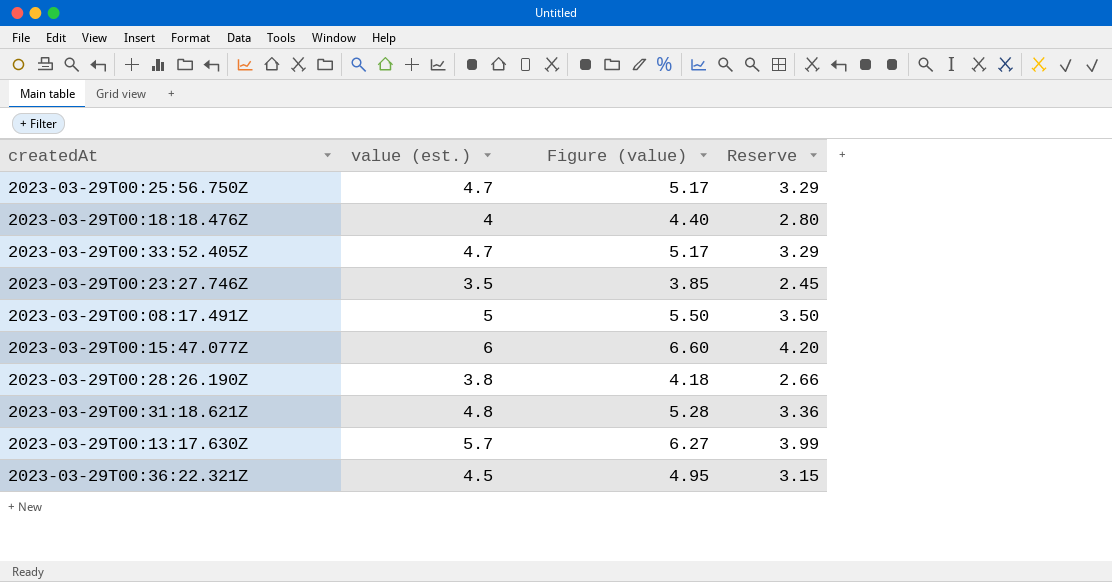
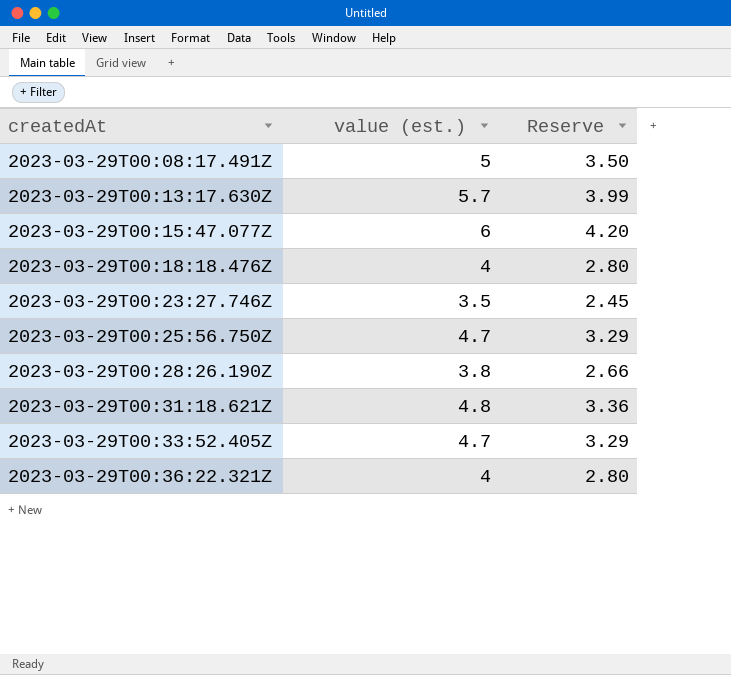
row order: none -> createdAt ascending
column Figure (value) | formula: [value (est.)] * 1.1 -> none
2023-03-29T00:36:22.321Z | value (est.): 4.5 -> 4
2023-03-29T00:36:22.321Z | Reserve: 3.15 -> 2.80

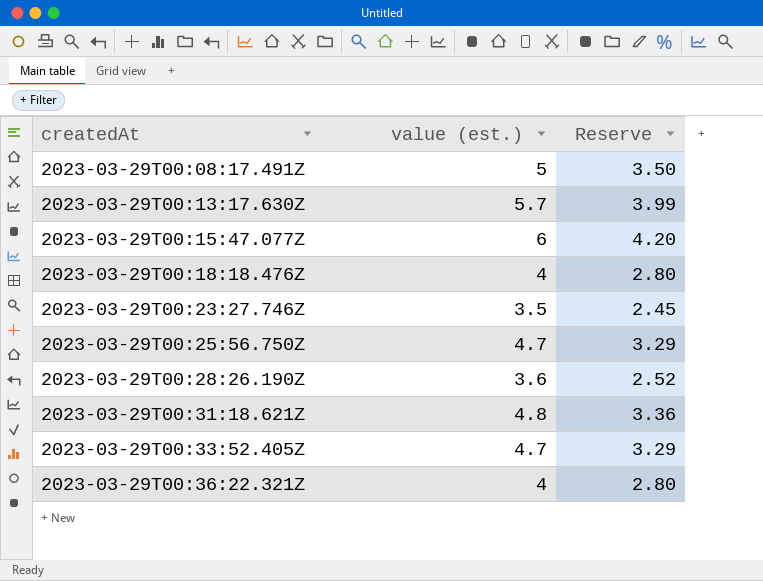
2023-03-29T00:28:26.190Z | value (est.): 3.8 -> 3.6
2023-03-29T00:28:26.190Z | Reserve: 2.66 -> 2.52

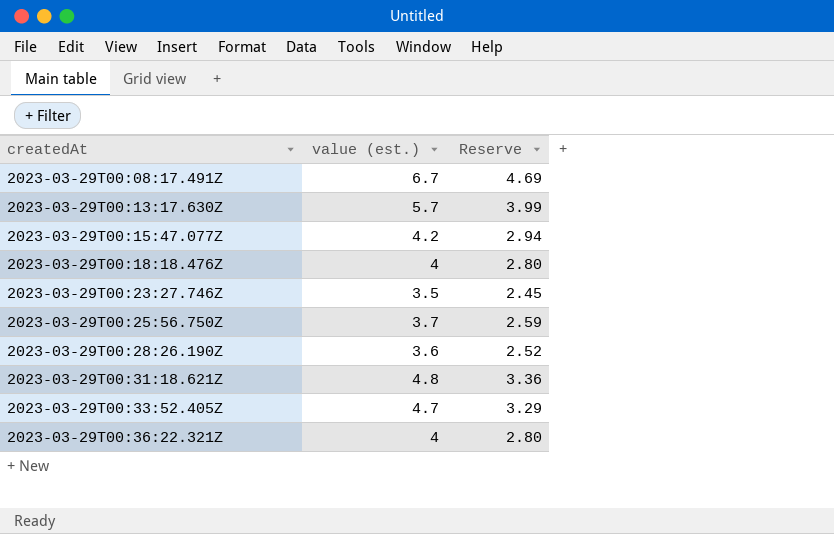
2023-03-29T00:08:17.491Z | value (est.): 5 -> 6.7
2023-03-29T00:08:17.491Z | Reserve: 3.50 -> 4.69
2023-03-29T00:15:47.077Z | value (est.): 6 -> 4.2
2023-03-29T00:15:47.077Z | Reserve: 4.20 -> 2.94
2023-03-29T00:25:56.750Z | value (est.): 4.7 -> 3.7
2023-03-29T00:25:56.750Z | Reserve: 3.29 -> 2.59

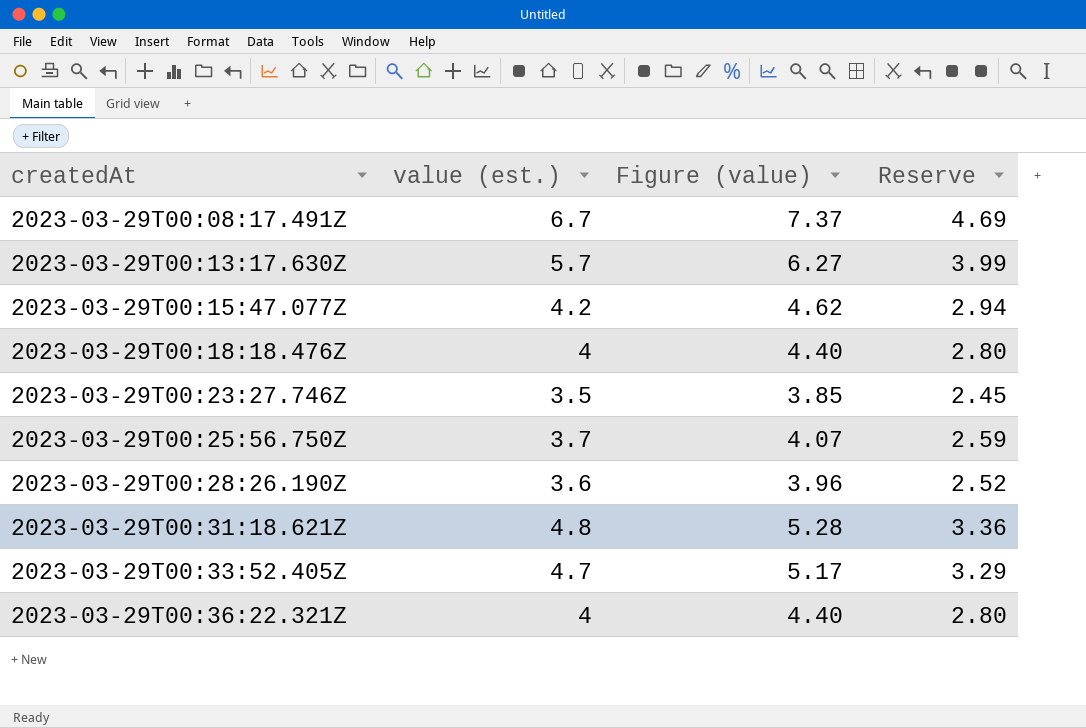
column Figure (value) | formula: none -> [value (est.)] * 1.1

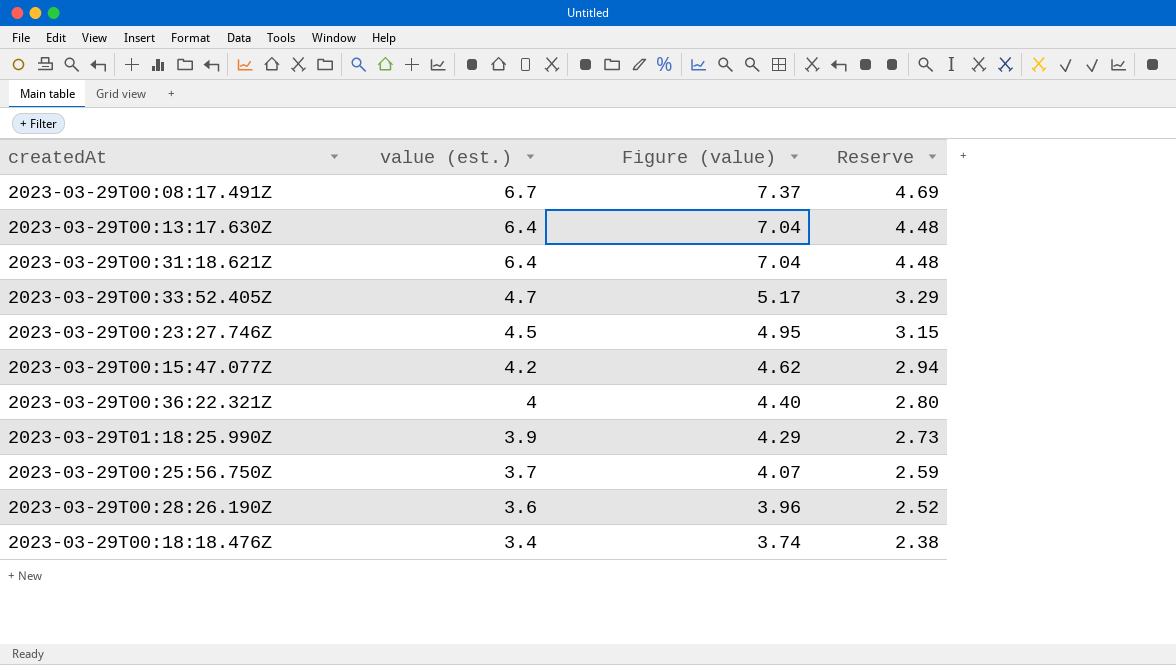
row order: createdAt ascending -> value (est.) descending
2023-03-29T00:13:17.630Z | value (est.): 5.7 -> 6.4
2023-03-29T00:13:17.630Z | Figure (value): 6.27 -> 7.04
2023-03-29T00:13:17.630Z | Reserve: 3.99 -> 4.48
2023-03-29T00:31:18.621Z | value (est.): 4.8 -> 6.4
2023-03-29T00:31:18.621Z | Figure (value): 5.28 -> 7.04
2023-03-29T00:31:18.621Z | Reserve: 3.36 -> 4.48
2023-03-29T00:23:27.746Z | value (est.): 3.5 -> 4.5
2023-03-29T00:23:27.746Z | Figure (value): 3.85 -> 4.95
2023-03-29T00:23:27.746Z | Reserve: 2.45 -> 3.15
row 2023-03-29T01:18:25.990Z: none -> 3.9 | 4.29 | 2.73
2023-03-29T00:18:18.476Z | value (est.): 4 -> 3.4
2023-03-29T00:18:18.476Z | Figure (value): 4.40 -> 3.74
2023-03-29T00:18:18.476Z | Reserve: 2.80 -> 2.38

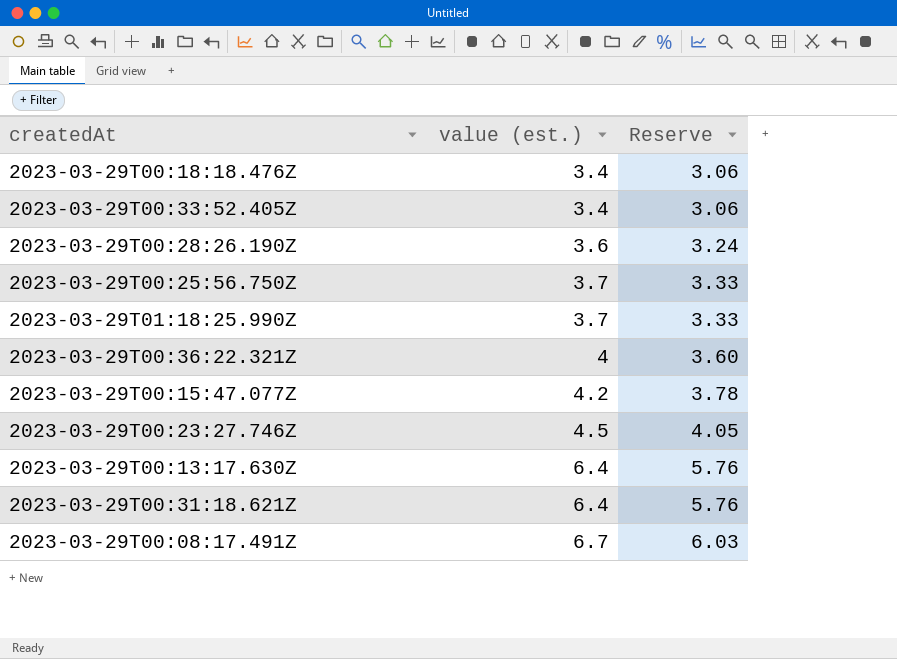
row order: value (est.) descending -> value (est.) ascending
column Figure (value) | formula: [value (est.)] * 1.1 -> none
column Reserve | formula: [value (est.)] * 0.7 -> [value (est.)] * 0.9
2023-03-29T00:33:52.405Z | value (est.): 4.7 -> 3.4
2023-03-29T01:18:25.990Z | value (est.): 3.9 -> 3.7

